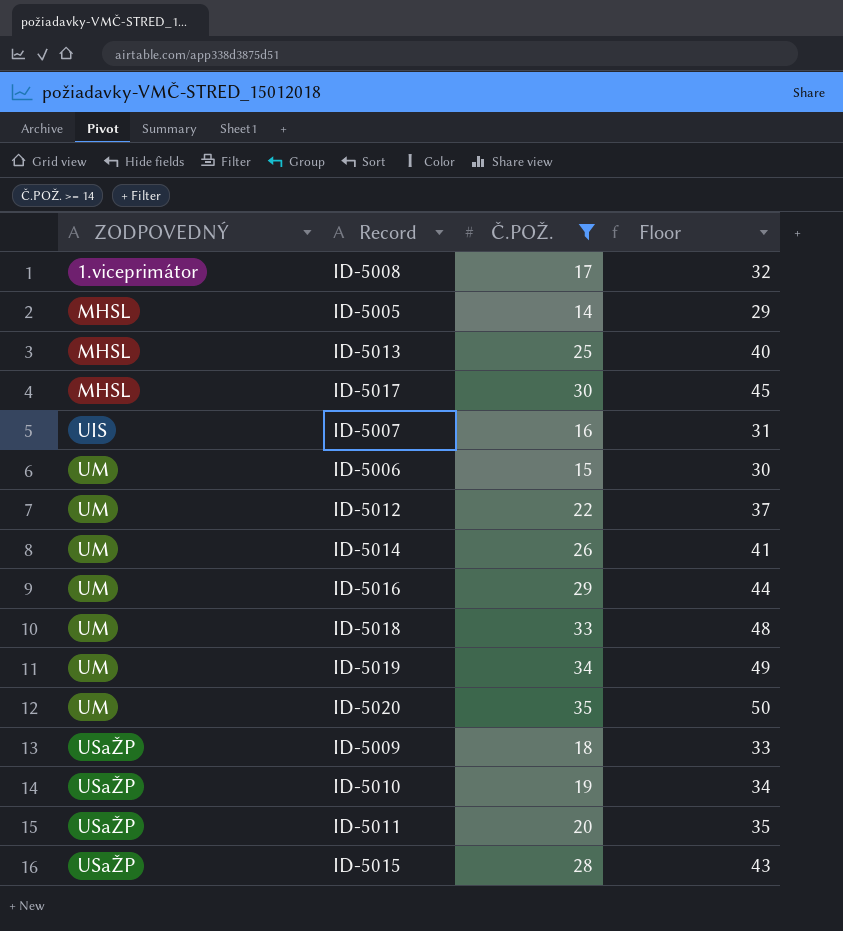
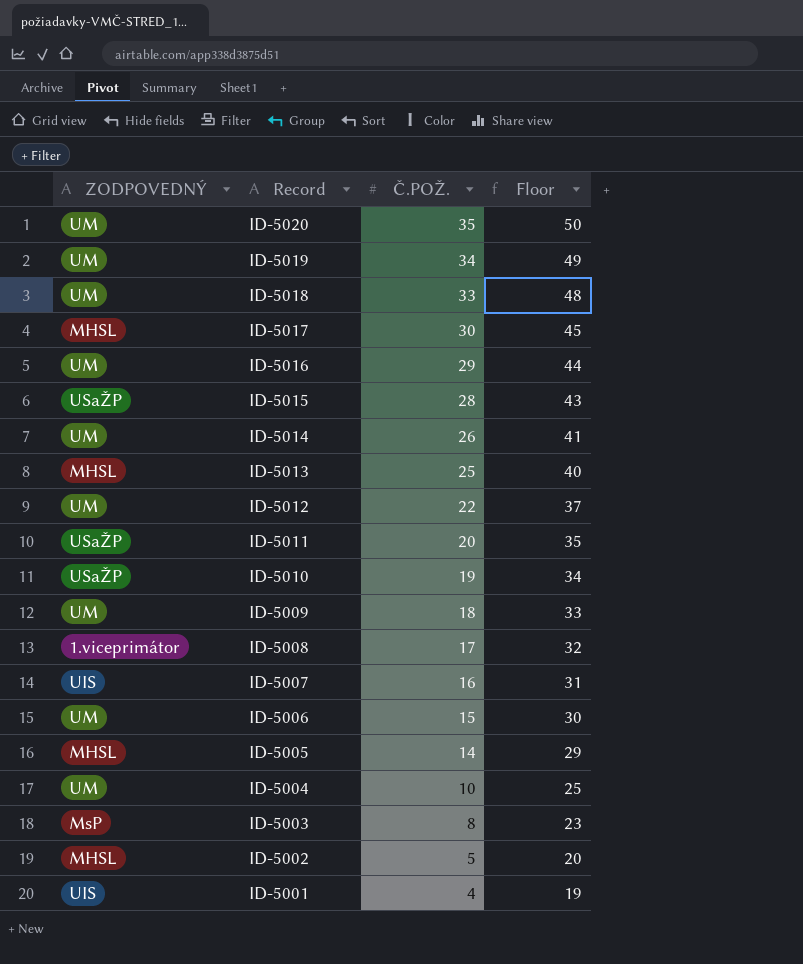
filter: Č.POŽ. >= 14 -> none
row order: ZODPOVEDNÝ ascending -> Record descending
ID-5009 | ZODPOVEDNÝ: USaŽP -> UM

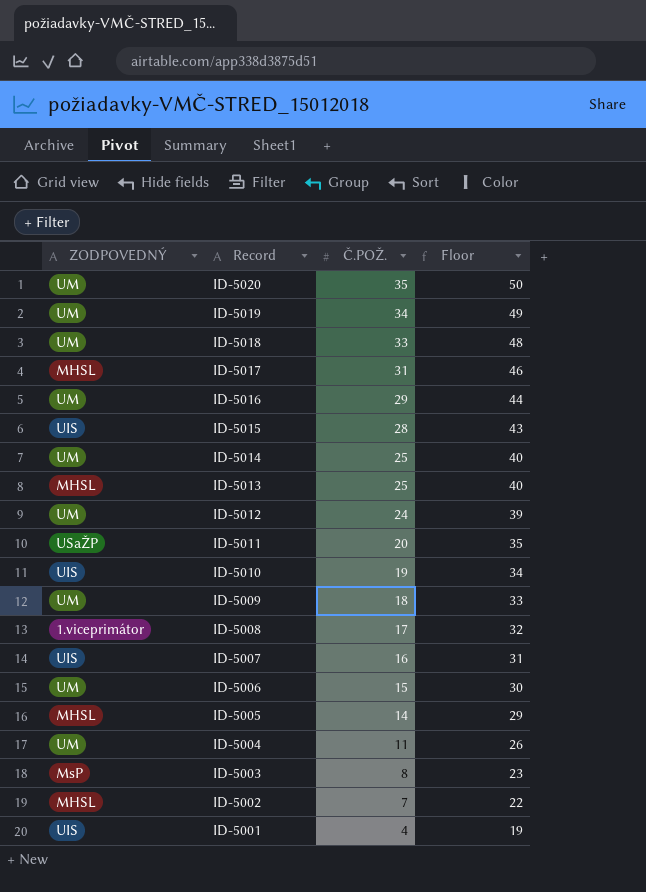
ID-5017 | Č.POŽ.: 30 -> 31
ID-5017 | Floor: 45 -> 46
ID-5015 | ZODPOVEDNÝ: USaŽP -> UIS
ID-5014 | Č.POŽ.: 26 -> 25
ID-5014 | Floor: 41 -> 40
ID-5012 | Č.POŽ.: 22 -> 24
ID-5012 | Floor: 37 -> 39
ID-5010 | ZODPOVEDNÝ: USaŽP -> UIS
ID-5004 | Č.POŽ.: 10 -> 11
ID-5004 | Floor: 25 -> 26
ID-5002 | Č.POŽ.: 5 -> 7
ID-5002 | Floor: 20 -> 22

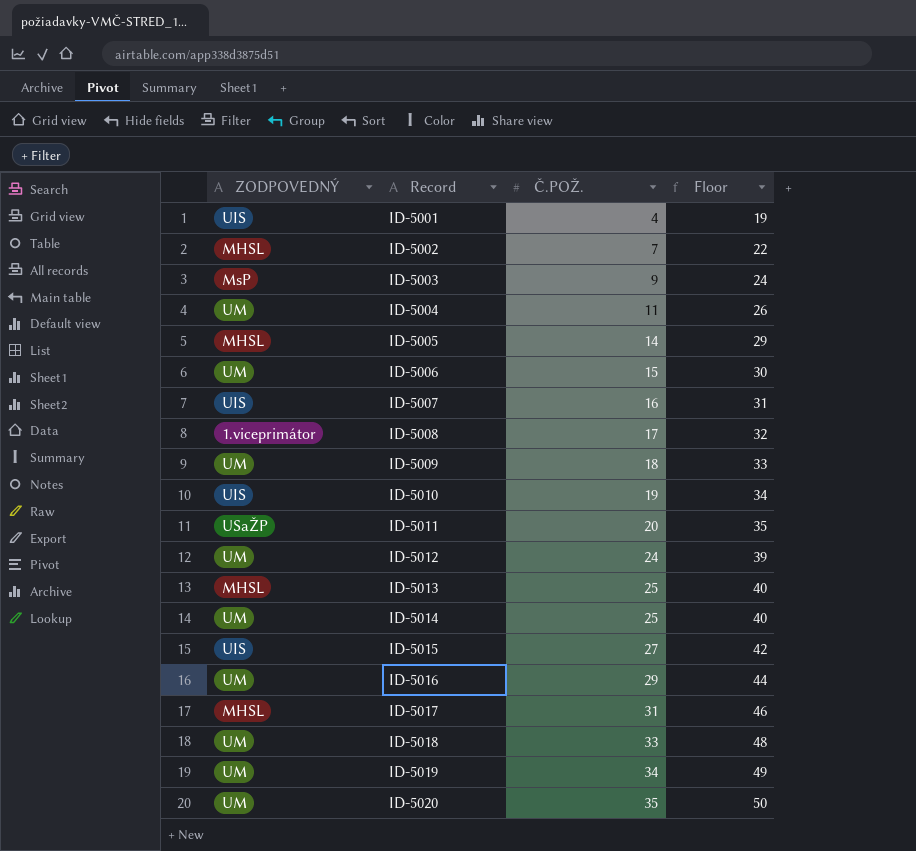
row order: Record descending -> Record ascending
ID-5003 | Č.POŽ.: 8 -> 9
ID-5003 | Floor: 23 -> 24
ID-5015 | Č.POŽ.: 28 -> 27
ID-5015 | Floor: 43 -> 42

